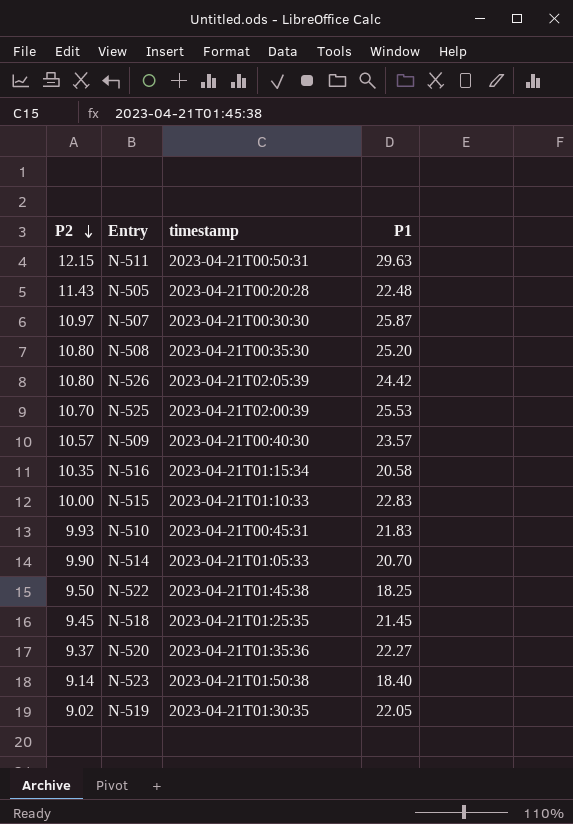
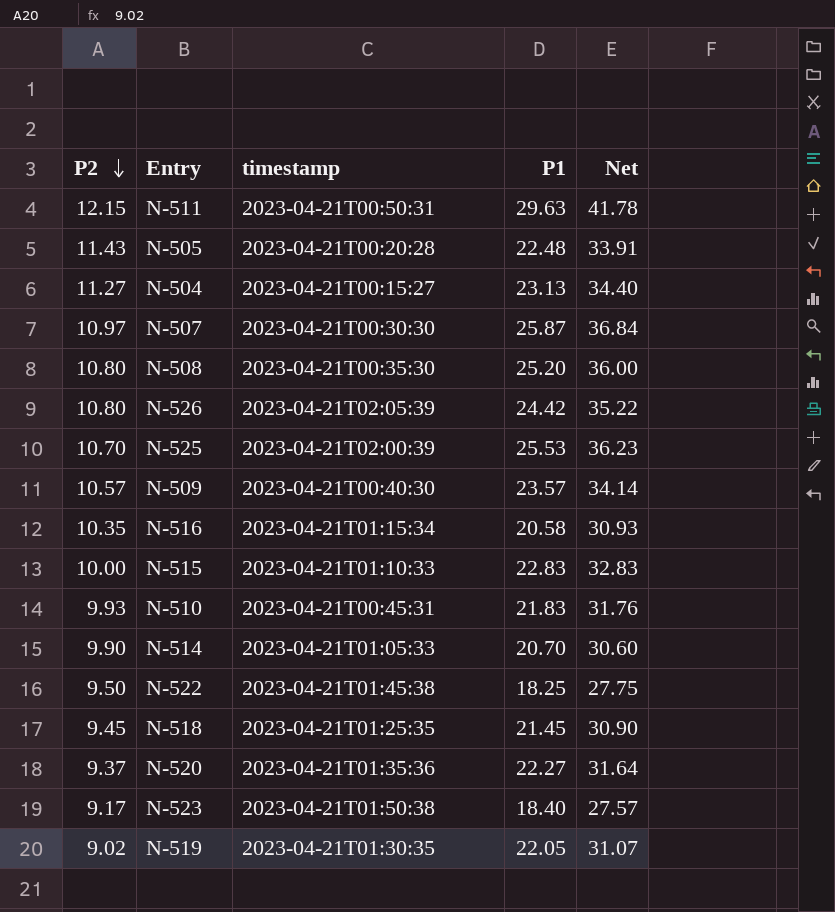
column Net | formula: none -> [P2] + [P1]
row N-504: none -> 11.27 | 2023-04-21T00:15:27 | 23.13 | 34.40
N-523 | P2: 9.14 -> 9.17

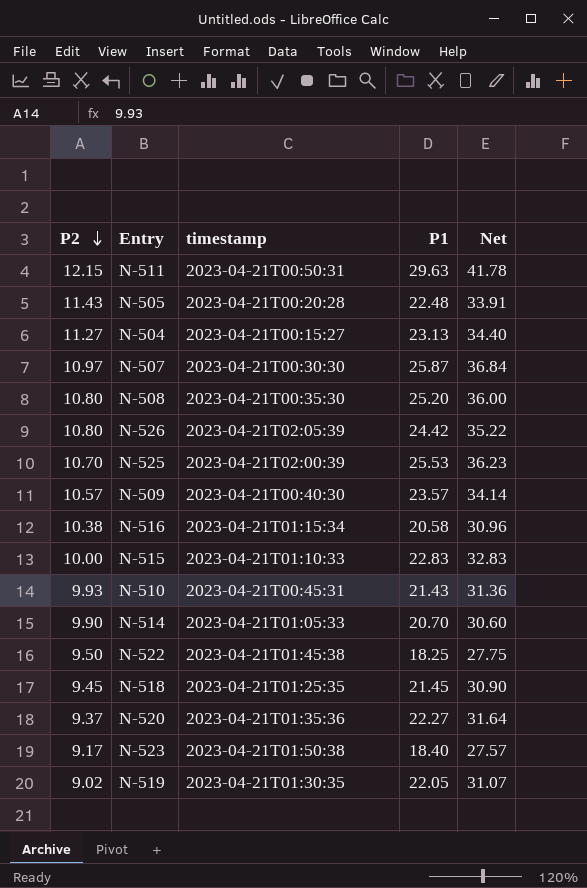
N-516 | P2: 10.35 -> 10.38
N-516 | Net: 30.93 -> 30.96
N-510 | P1: 21.83 -> 21.43
N-510 | Net: 31.76 -> 31.36

